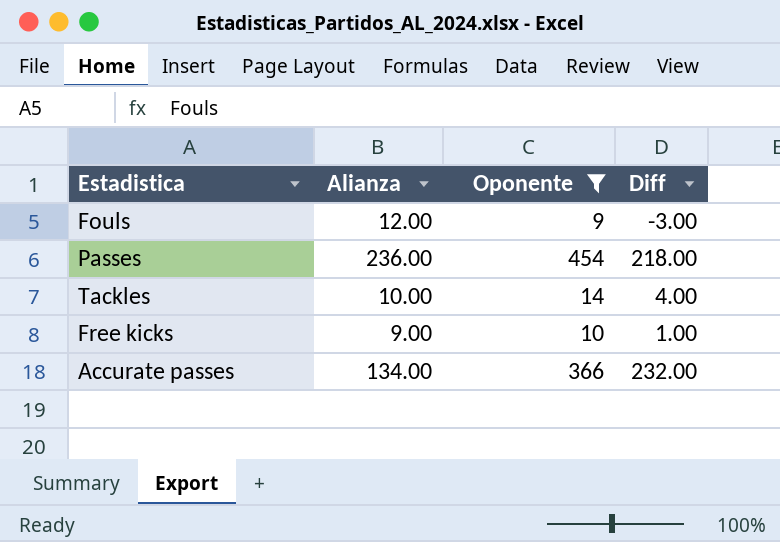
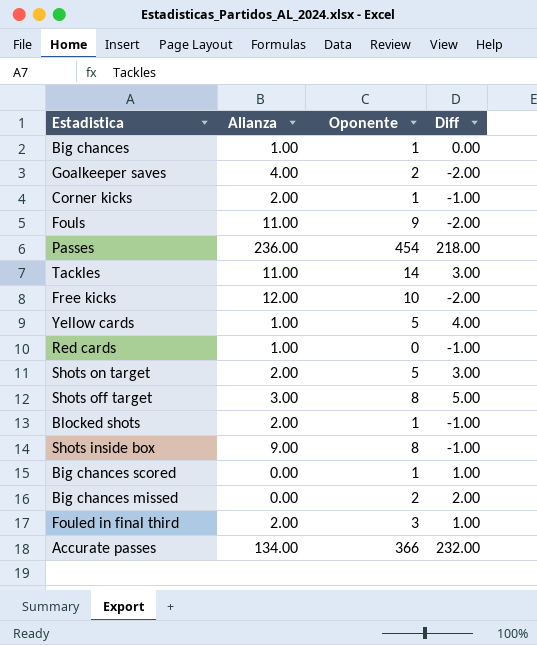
filter: Oponente >= 9 -> none
Fouls | Alianza: 12.00 -> 11.00
Fouls | Diff: -3.00 -> -2.00
Tackles | Alianza: 10.00 -> 11.00
Tackles | Diff: 4.00 -> 3.00
Free kicks | Alianza: 9.00 -> 12.00
Free kicks | Diff: 1.00 -> -2.00

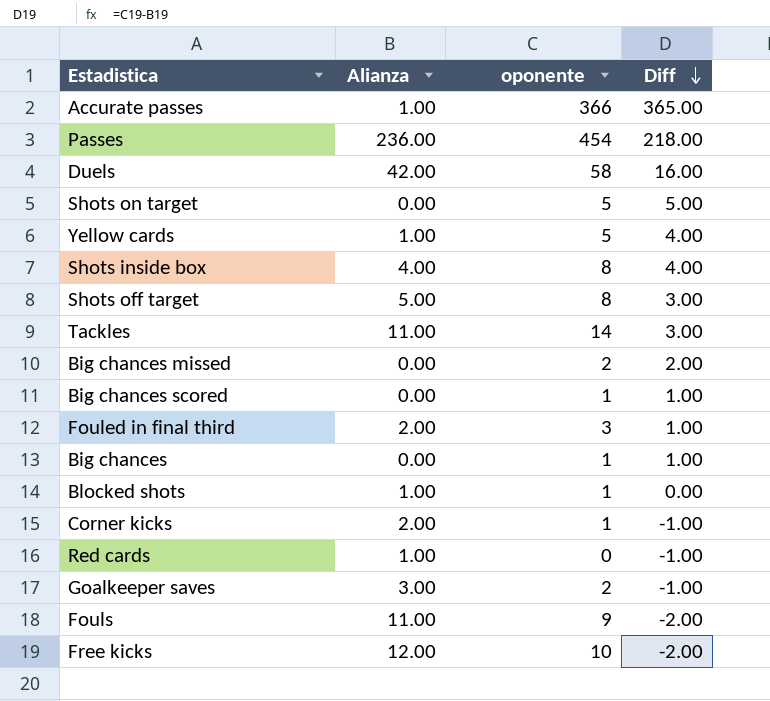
row order: none -> Diff descending
column name: Oponente -> oponente
Accurate passes | Alianza: 134.00 -> 1.00
Accurate passes | Diff: 232.00 -> 365.00
row Duels: none -> 42.00 | 58 | 16.00
Shots on target | Alianza: 2.00 -> 0.00
Shots on target | Diff: 3.00 -> 5.00
Shots inside box | Alianza: 9.00 -> 4.00
Shots inside box | Diff: -1.00 -> 4.00
Shots off target | Alianza: 3.00 -> 5.00
Shots off target | Diff: 5.00 -> 3.00
Big chances | Alianza: 1.00 -> 0.00
Big chances | Diff: 0.00 -> 1.00
Blocked shots | Alianza: 2.00 -> 1.00
Blocked shots | Diff: -1.00 -> 0.00
Goalkeeper saves | Alianza: 4.00 -> 3.00
Goalkeeper saves | Diff: -2.00 -> -1.00

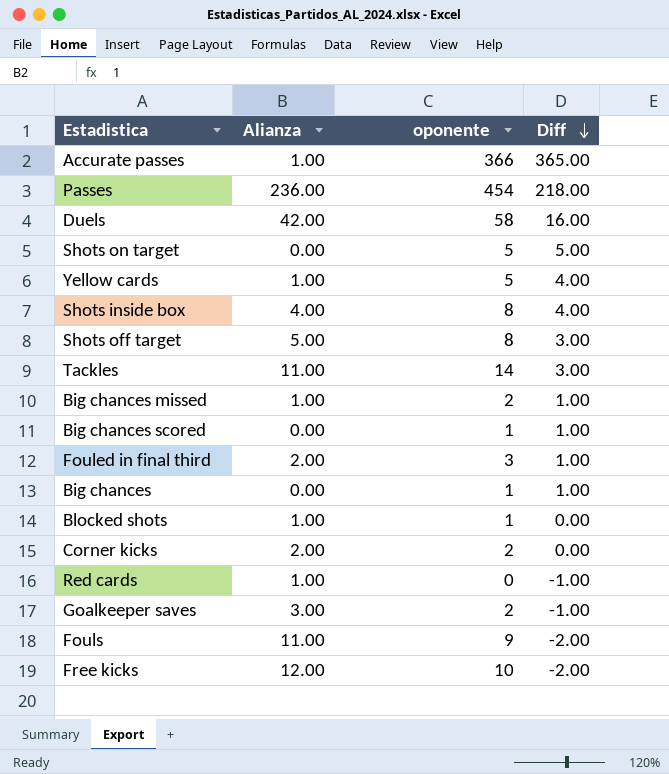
Big chances missed | Alianza: 0.00 -> 1.00
Big chances missed | Diff: 2.00 -> 1.00
Corner kicks | oponente: 1 -> 2
Corner kicks | Diff: -1.00 -> 0.00

